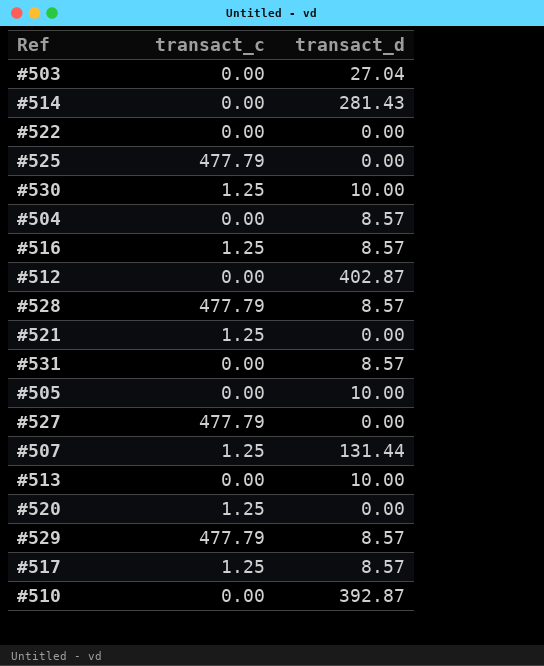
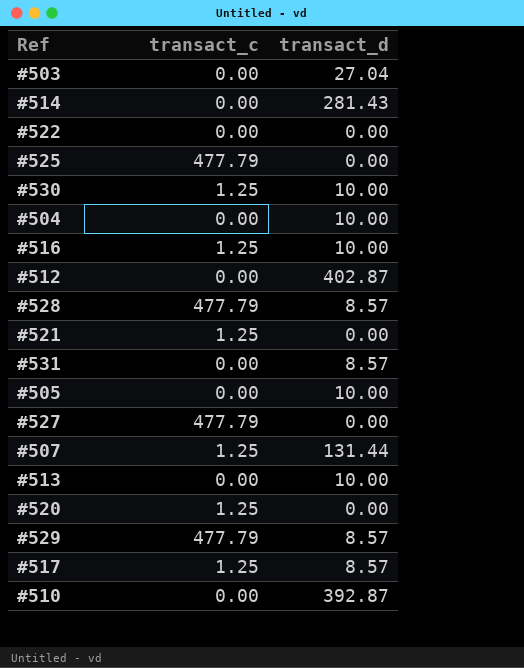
#504 | transact_d: 8.57 -> 10.00
#516 | transact_d: 8.57 -> 10.00

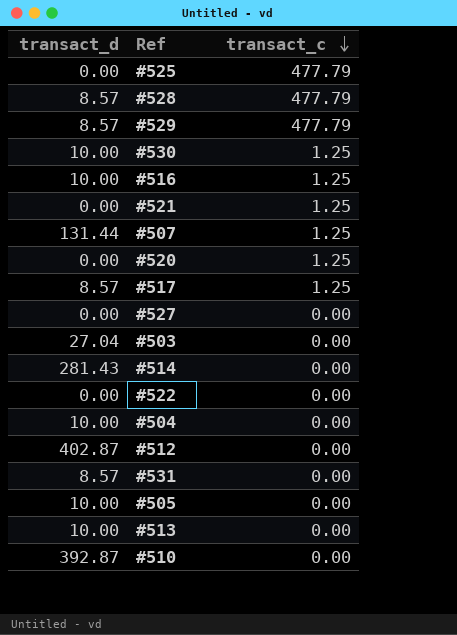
row order: none -> transact_c descending
column transact_d | position: 3 -> 1
#527 | transact_c: 477.79 -> 0.00

